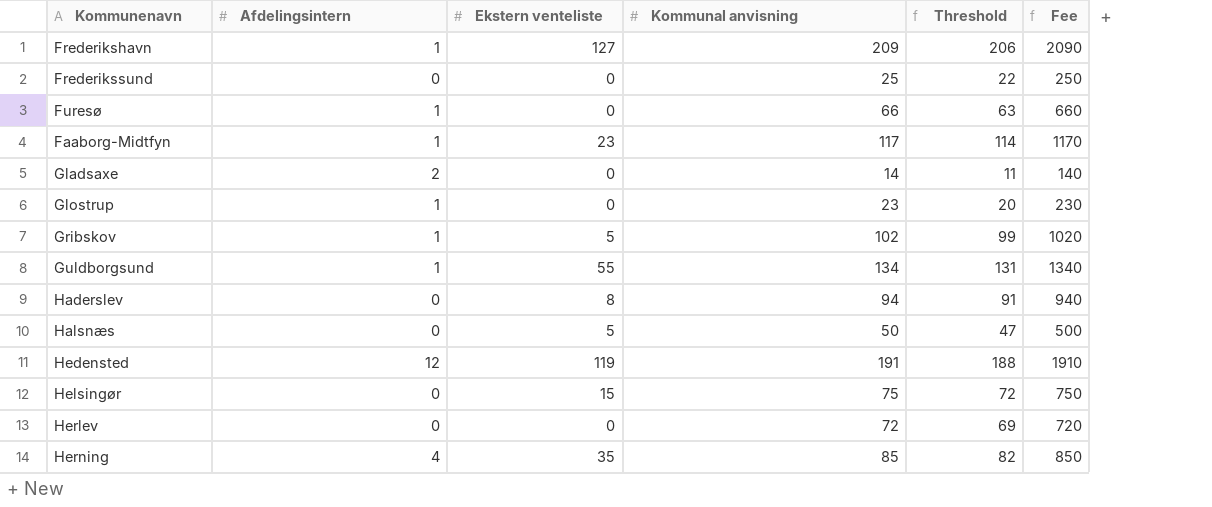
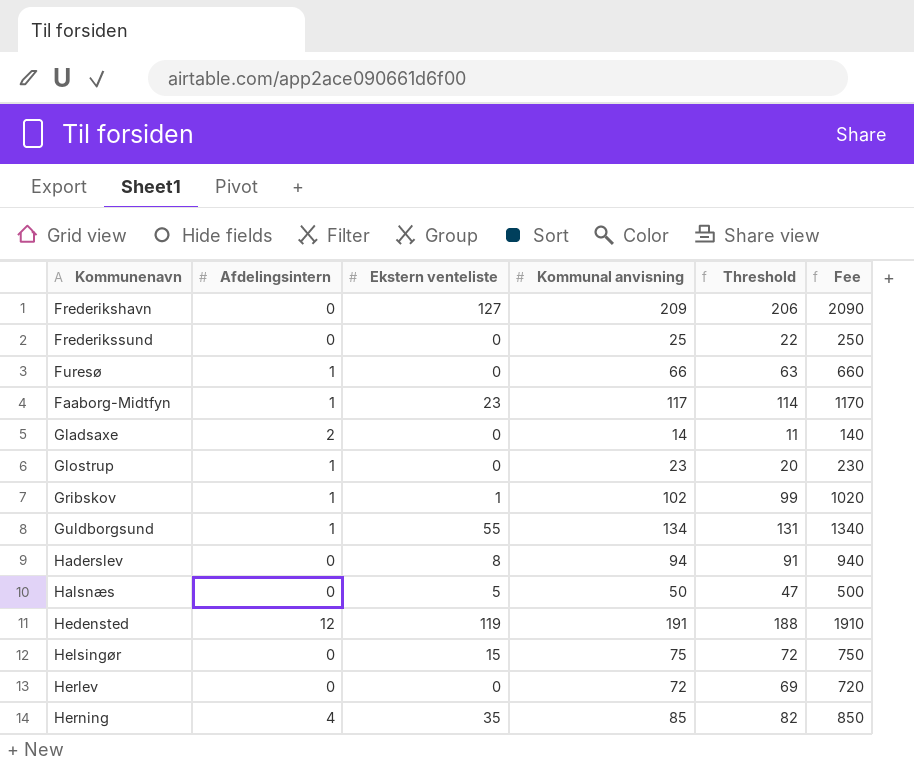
Frederikshavn | Afdelingsintern: 1 -> 0
Gribskov | Ekstern venteliste: 5 -> 1

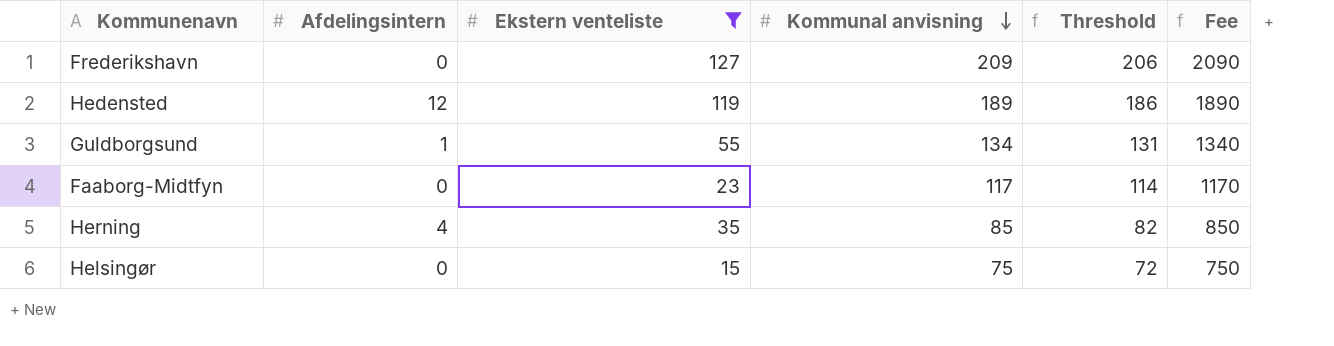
filter: none -> Ekstern venteliste >= 15
row order: none -> Kommunal anvisning descending
Hedensted | Kommunal anvisning: 191 -> 189
Hedensted | Threshold: 188 -> 186
Hedensted | Fee: 1910 -> 1890
Faaborg-Midtfyn | Afdelingsintern: 1 -> 0

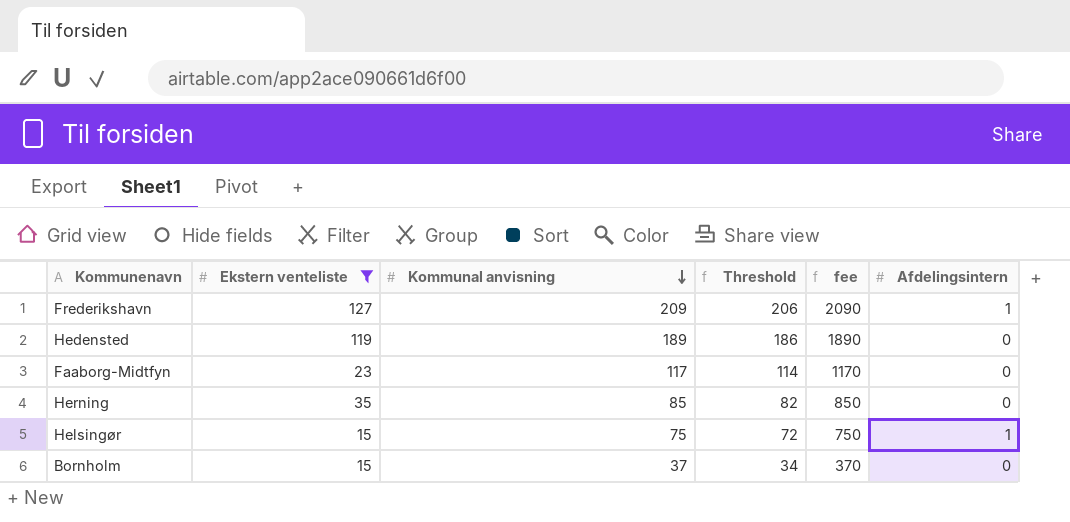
column name: Fee -> fee
column Afdelingsintern | position: 2 -> 6
row Guldborgsund: 1 | 55 | 134 | 131 | 1340 -> none
Frederikshavn | Afdelingsintern: 0 -> 1
Hedensted | Afdelingsintern: 12 -> 0
Herning | Afdelingsintern: 4 -> 0
Helsingør | Afdelingsintern: 0 -> 1
row Bornholm: none -> 15 | 37 | 34 | 370 | 0

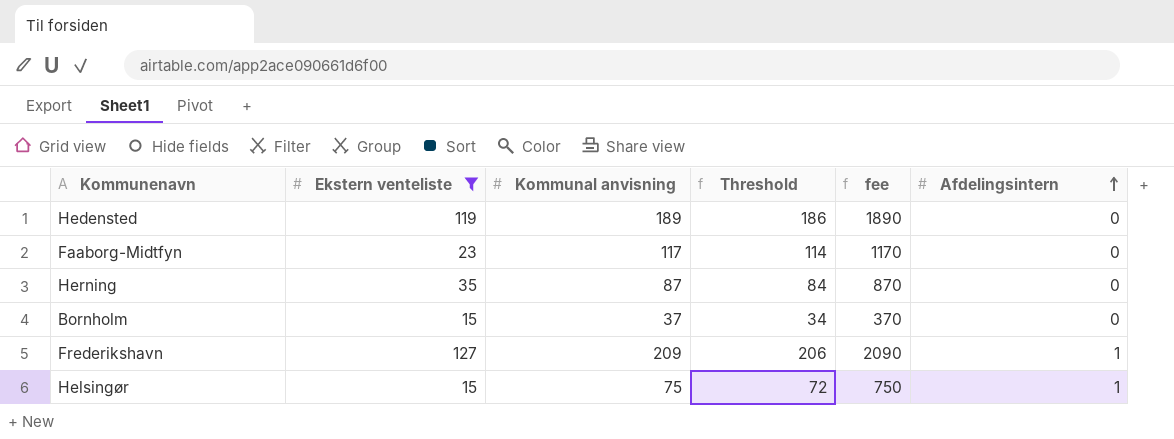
row order: Kommunal anvisning descending -> Afdelingsintern ascending
Herning | Kommunal anvisning: 85 -> 87
Herning | Threshold: 82 -> 84
Herning | fee: 850 -> 870

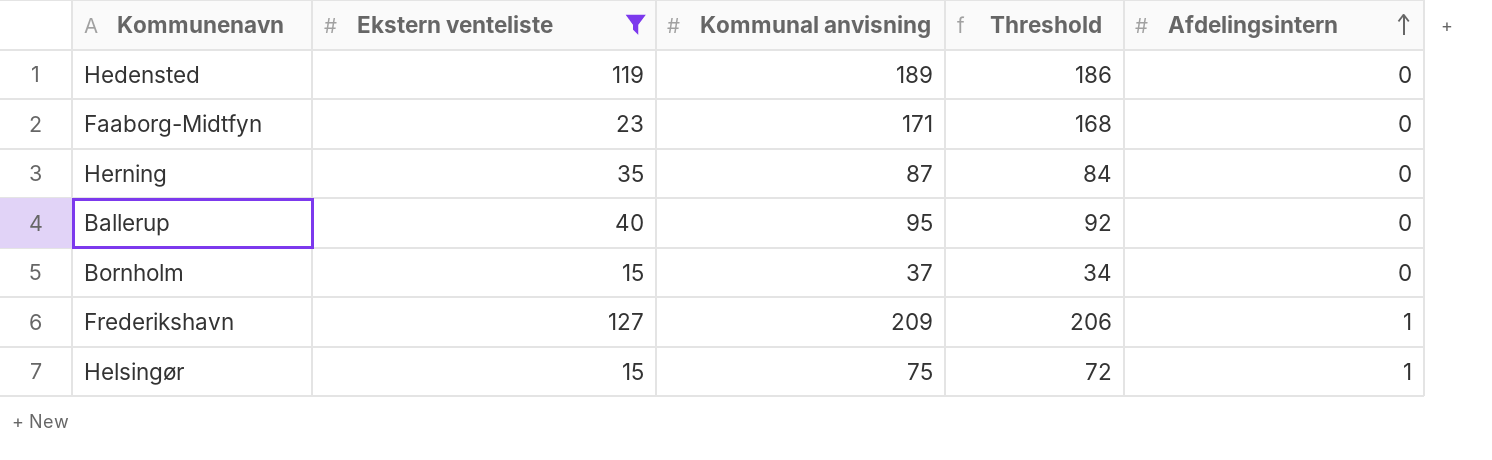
column fee | formula: [Kommunal anvisning] * 10 -> none
Faaborg-Midtfyn | Kommunal anvisning: 117 -> 171
Faaborg-Midtfyn | Threshold: 114 -> 168
row Ballerup: none -> 40 | 95 | 92 | 0

